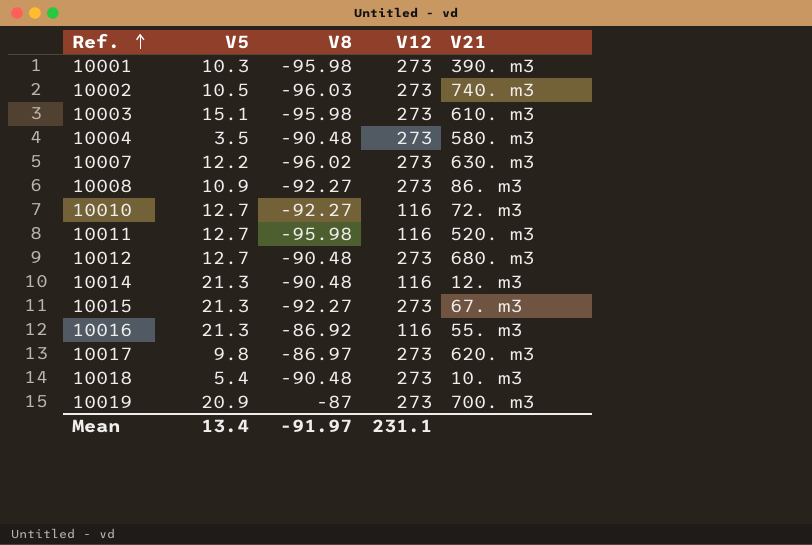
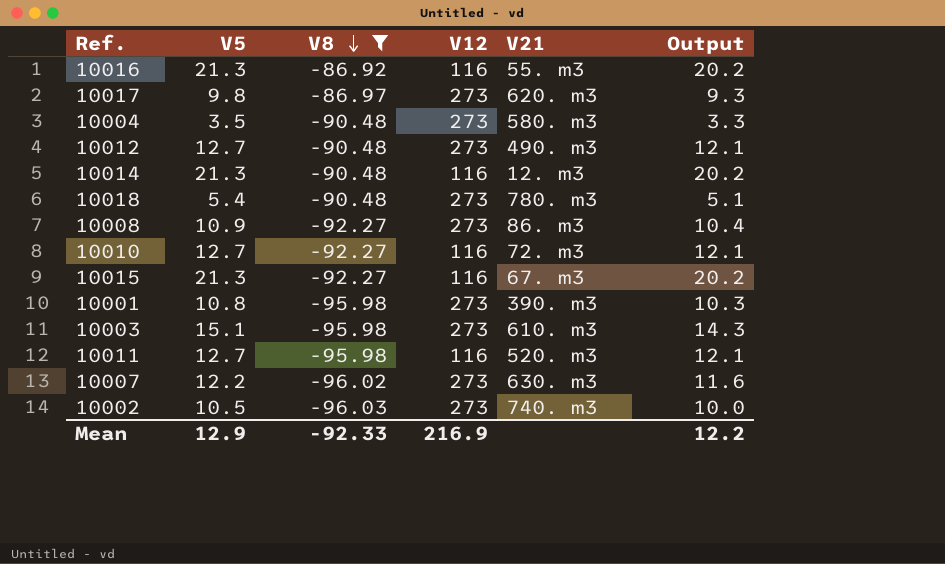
filter: none -> V8 != -87
row order: Ref. ascending -> V8 descending
column Output | formula: none -> [V5] * 0.95
10012 | V21: 680. m3 -> 490. m3
10018 | V21: 10. m3 -> 780. m3
10015 | V12: 273 -> 116
10001 | V5: 10.3 -> 10.8
Mean | V5: 13.4 -> 12.9
Mean | V8: -91.97 -> -92.33
Mean | V12: 231.1 -> 216.9

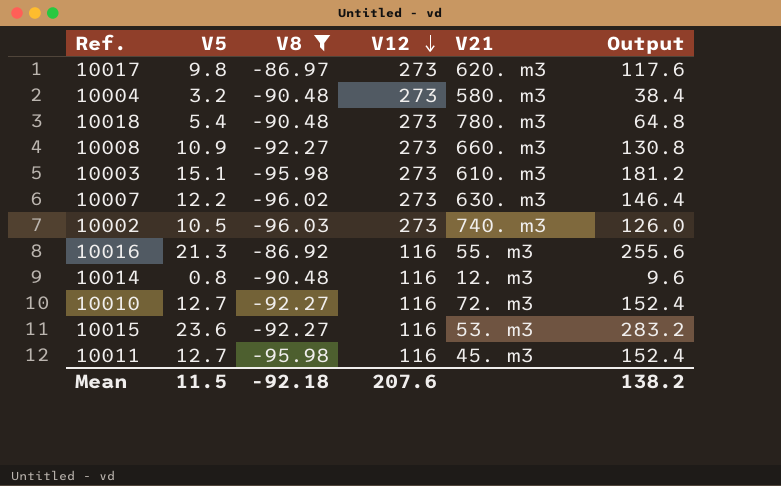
row order: V8 descending -> V12 descending
column Output | formula: [V5] * 0.95 -> [V5] * 12
row 10012: 12.7 | -90.48 | 273 | 490. m3 | 12.1 -> none
row 10001: 10.8 | -95.98 | 273 | 390. m3 | 10.3 -> none
10004 | V5: 3.5 -> 3.2
10008 | V21: 86. m3 -> 660. m3
10014 | V5: 21.3 -> 0.8
10015 | V5: 21.3 -> 23.6
10015 | V21: 67. m3 -> 53. m3
10011 | V21: 520. m3 -> 45. m3
Mean | V5: 12.9 -> 11.5
Mean | V8: -92.33 -> -92.18
Mean | V12: 216.9 -> 207.6
Mean | Output: 12.2 -> 138.2

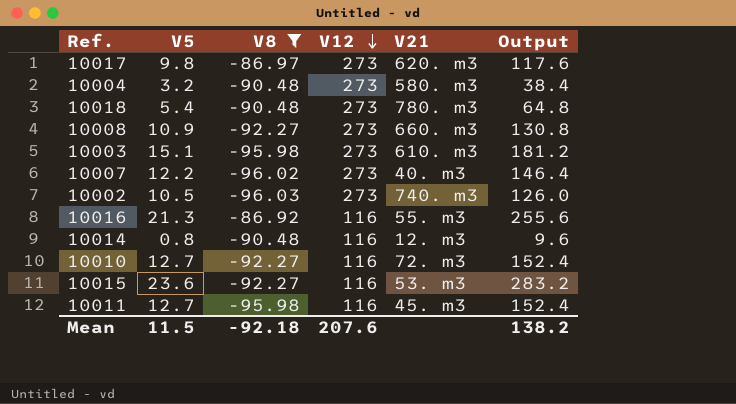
10007 | V21: 630. m3 -> 40. m3

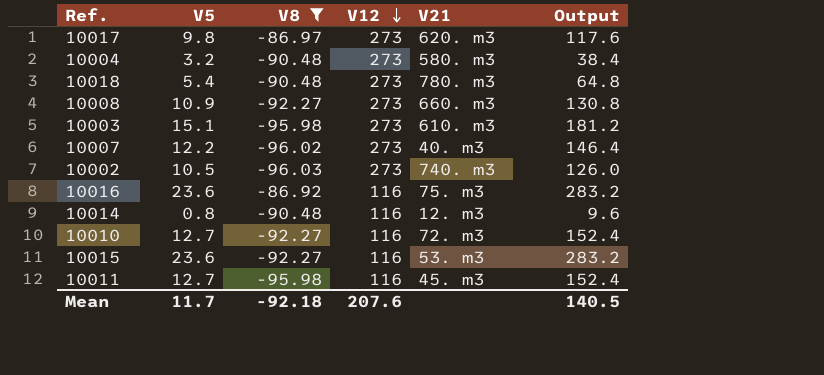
10016 | V5: 21.3 -> 23.6
10016 | V21: 55. m3 -> 75. m3
10016 | Output: 255.6 -> 283.2
Mean | V5: 11.5 -> 11.7
Mean | Output: 138.2 -> 140.5

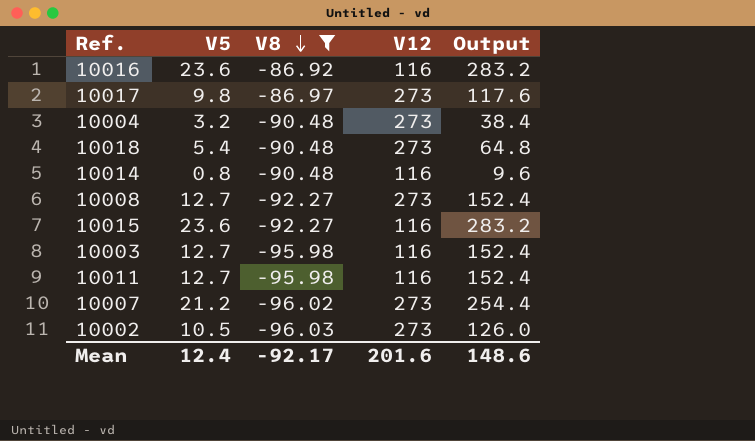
row order: V12 descending -> V8 descending
column V21 | position: 5 -> none
row 10010: 12.7 | -92.27 | 116 | 72. m3 | 152.4 -> none
10008 | V5: 10.9 -> 12.7
10008 | Output: 130.8 -> 152.4
10003 | V5: 15.1 -> 12.7
10003 | V12: 273 -> 116
10003 | Output: 181.2 -> 152.4
10007 | V5: 12.2 -> 21.2
10007 | Output: 146.4 -> 254.4
Mean | V5: 11.7 -> 12.4
Mean | V8: -92.18 -> -92.17
Mean | V12: 207.6 -> 201.6
Mean | Output: 140.5 -> 148.6

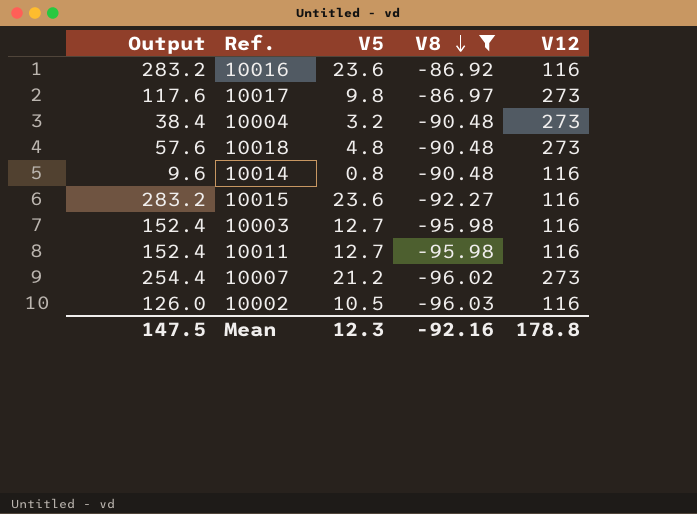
column Output | position: 5 -> 1
row 10008: 12.7 | -92.27 | 273 | 152.4 -> none
10018 | Output: 64.8 -> 57.6
10018 | V5: 5.4 -> 4.8
10002 | V12: 273 -> 116
Mean | Output: 148.6 -> 147.5
Mean | V5: 12.4 -> 12.3
Mean | V8: -92.17 -> -92.16
Mean | V12: 201.6 -> 178.8

